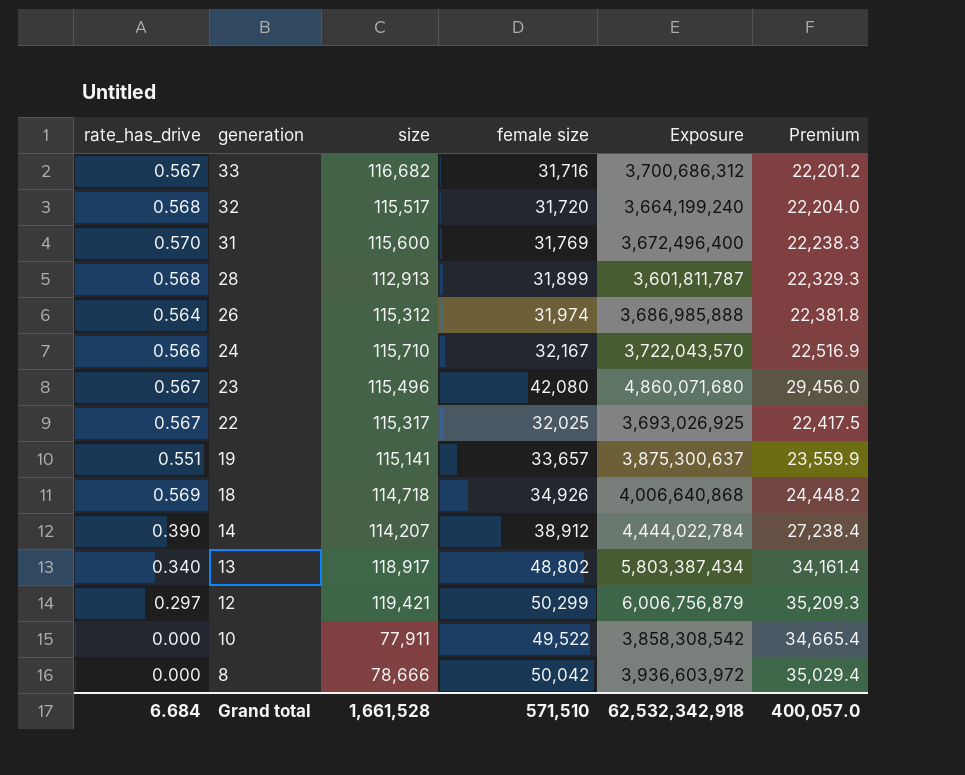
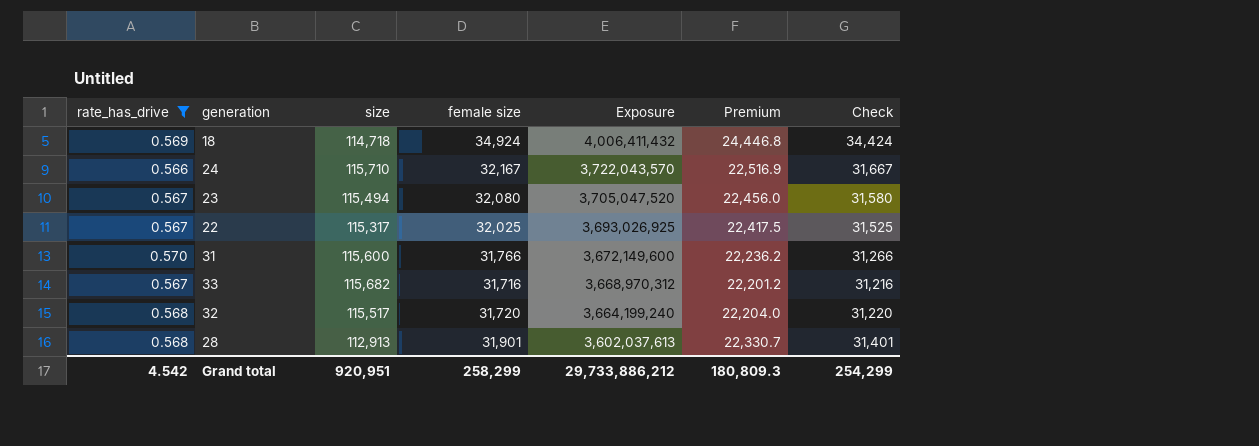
filter: none -> rate_has_drive >= 0.566
row order: generation descending -> Exposure descending
column Check | formula: none -> [female size] - 500
18 | female size: 34,926 -> 34,924
18 | Exposure: 4,006,640,868 -> 4,006,411,432
18 | Premium: 24,448.2 -> 24,446.8
23 | size: 115,496 -> 115,494
23 | female size: 42,080 -> 32,080
23 | Exposure: 4,860,071,680 -> 3,705,047,520
23 | Premium: 29,456.0 -> 22,456.0
31 | female size: 31,769 -> 31,766
31 | Exposure: 3,672,496,400 -> 3,672,149,600
31 | Premium: 22,238.3 -> 22,236.2
33 | size: 116,682 -> 115,682
33 | Exposure: 3,700,686,312 -> 3,668,970,312
28 | female size: 31,899 -> 31,901
28 | Exposure: 3,601,811,787 -> 3,602,037,613
28 | Premium: 22,329.3 -> 22,330.7
Grand total | rate_has_drive: 6.684 -> 4.542
Grand total | size: 1,661,528 -> 920,951
Grand total | female size: 571,510 -> 258,299
Grand total | Exposure: 62,532,342,918 -> 29,733,886,212
Grand total | Premium: 400,057.0 -> 180,809.3

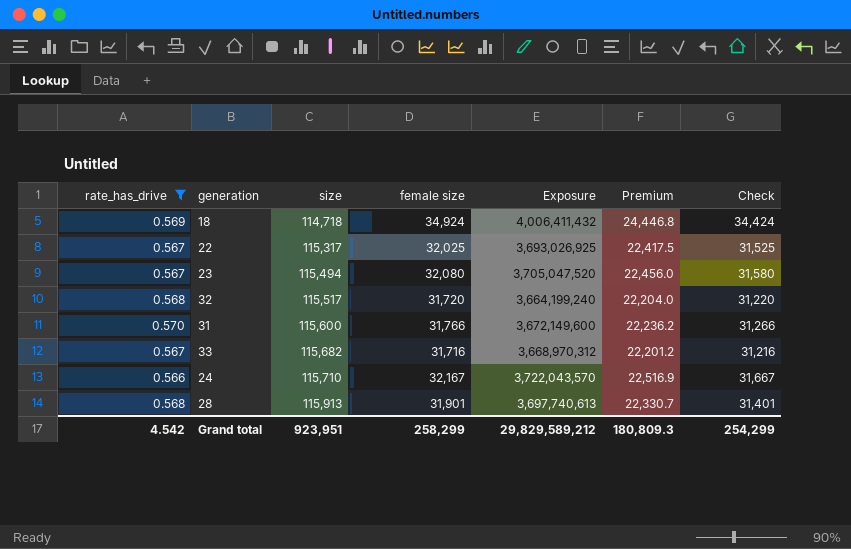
row order: Exposure descending -> size ascending
28 | size: 112,913 -> 115,913
28 | Exposure: 3,602,037,613 -> 3,697,740,613
Grand total | size: 920,951 -> 923,951
Grand total | Exposure: 29,733,886,212 -> 29,829,589,212

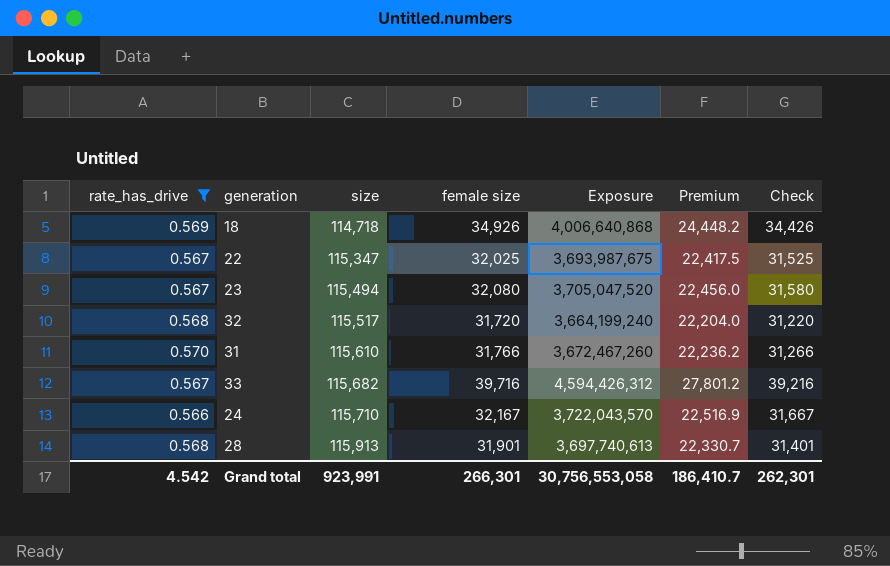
18 | female size: 34,924 -> 34,926
18 | Exposure: 4,006,411,432 -> 4,006,640,868
18 | Premium: 24,446.8 -> 24,448.2
18 | Check: 34,424 -> 34,426
22 | size: 115,317 -> 115,347
22 | Exposure: 3,693,026,925 -> 3,693,987,675
31 | size: 115,600 -> 115,610
31 | Exposure: 3,672,149,600 -> 3,672,467,260
33 | female size: 31,716 -> 39,716
33 | Exposure: 3,668,970,312 -> 4,594,426,312
33 | Premium: 22,201.2 -> 27,801.2
33 | Check: 31,216 -> 39,216
Grand total | size: 923,951 -> 923,991
Grand total | female size: 258,299 -> 266,301
Grand total | Exposure: 29,829,589,212 -> 30,756,553,058
Grand total | Premium: 180,809.3 -> 186,410.7
Grand total | Check: 254,299 -> 262,301

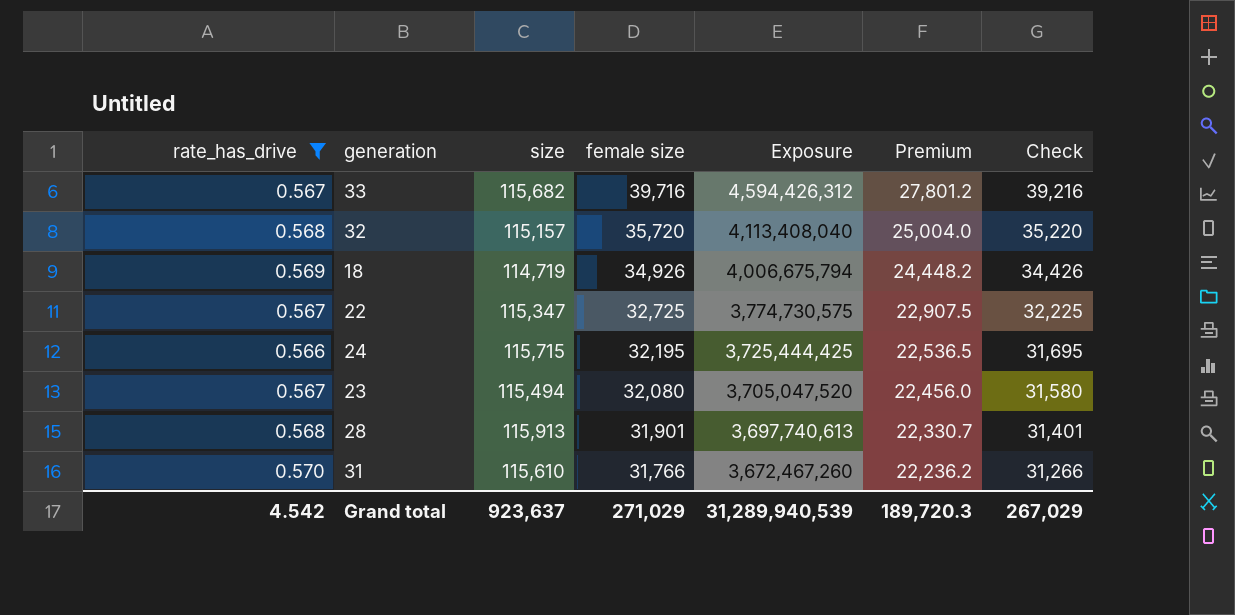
row order: size ascending -> female size descending
32 | size: 115,517 -> 115,157
32 | female size: 31,720 -> 35,720
32 | Exposure: 3,664,199,240 -> 4,113,408,040
32 | Premium: 22,204.0 -> 25,004.0
32 | Check: 31,220 -> 35,220
18 | size: 114,718 -> 114,719
18 | Exposure: 4,006,640,868 -> 4,006,675,794
22 | female size: 32,025 -> 32,725
22 | Exposure: 3,693,987,675 -> 3,774,730,575
22 | Premium: 22,417.5 -> 22,907.5
22 | Check: 31,525 -> 32,225
24 | size: 115,710 -> 115,715
24 | female size: 32,167 -> 32,195
24 | Exposure: 3,722,043,570 -> 3,725,444,425
24 | Premium: 22,516.9 -> 22,536.5
24 | Check: 31,667 -> 31,695
Grand total | size: 923,991 -> 923,637
Grand total | female size: 266,301 -> 271,029
Grand total | Exposure: 30,756,553,058 -> 31,289,940,539
Grand total | Premium: 186,410.7 -> 189,720.3
Grand total | Check: 262,301 -> 267,029

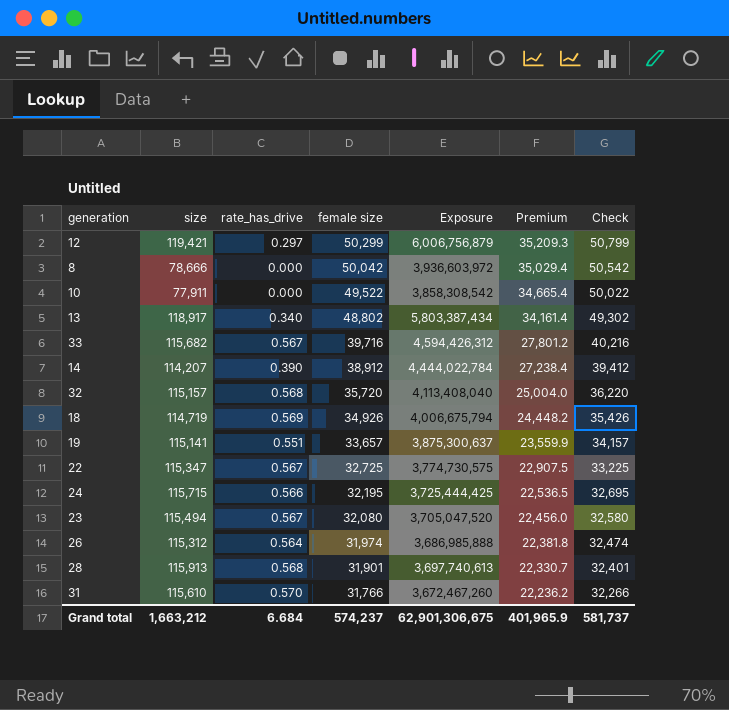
filter: rate_has_drive >= 0.566 -> none
column rate_has_drive | position: 1 -> 3
column Check | formula: [female size] - 500 -> [female size] + 500
Grand total | size: 923,637 -> 1,663,212
Grand total | rate_has_drive: 4.542 -> 6.684
Grand total | female size: 271,029 -> 574,237
Grand total | Exposure: 31,289,940,539 -> 62,901,306,675
Grand total | Premium: 189,720.3 -> 401,965.9
Grand total | Check: 267,029 -> 581,737

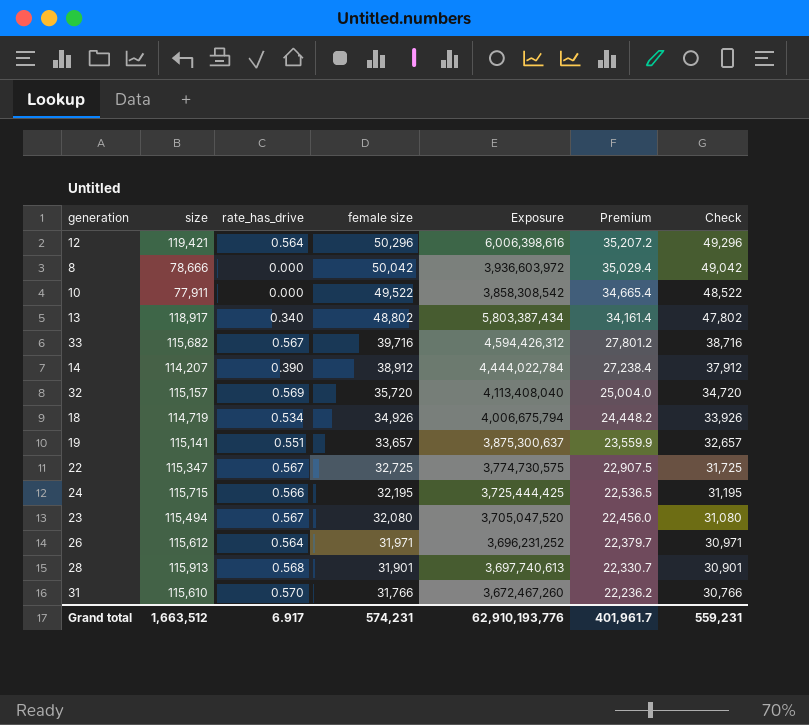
column Check | formula: [female size] + 500 -> [female size] - 1000
12 | rate_has_drive: 0.297 -> 0.564
12 | female size: 50,299 -> 50,296
12 | Exposure: 6,006,756,879 -> 6,006,398,616
12 | Premium: 35,209.3 -> 35,207.2
32 | rate_has_drive: 0.568 -> 0.569
18 | rate_has_drive: 0.569 -> 0.534
26 | size: 115,312 -> 115,612
26 | female size: 31,974 -> 31,971
26 | Exposure: 3,686,985,888 -> 3,696,231,252
26 | Premium: 22,381.8 -> 22,379.7
Grand total | size: 1,663,212 -> 1,663,512
Grand total | rate_has_drive: 6.684 -> 6.917
Grand total | female size: 574,237 -> 574,231
Grand total | Exposure: 62,901,306,675 -> 62,910,193,776
Grand total | Premium: 401,965.9 -> 401,961.7
Grand total | Check: 581,737 -> 559,231

